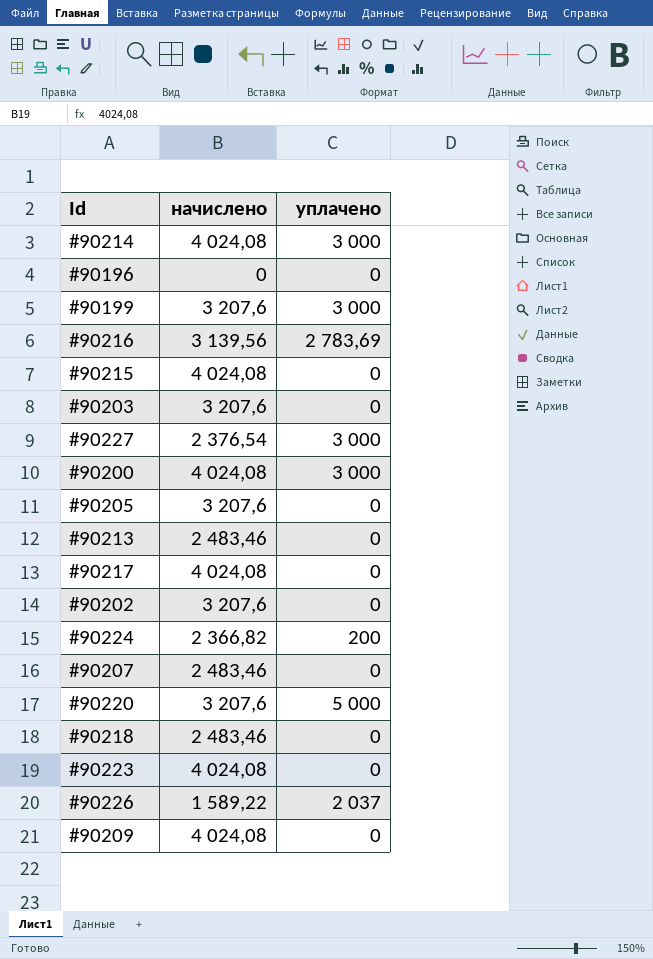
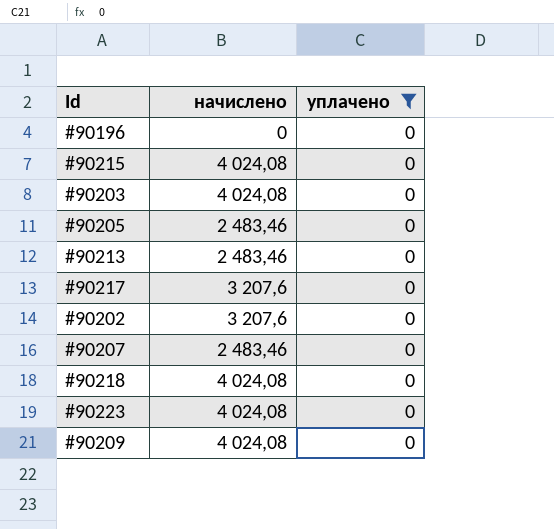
filter: none -> уплачено = 0
#90203 | начислено: 3 207,6 -> 4 024,08
#90205 | начислено: 3 207,6 -> 2 483,46
#90217 | начислено: 4 024,08 -> 3 207,6
#90218 | начислено: 2 483,46 -> 4 024,08

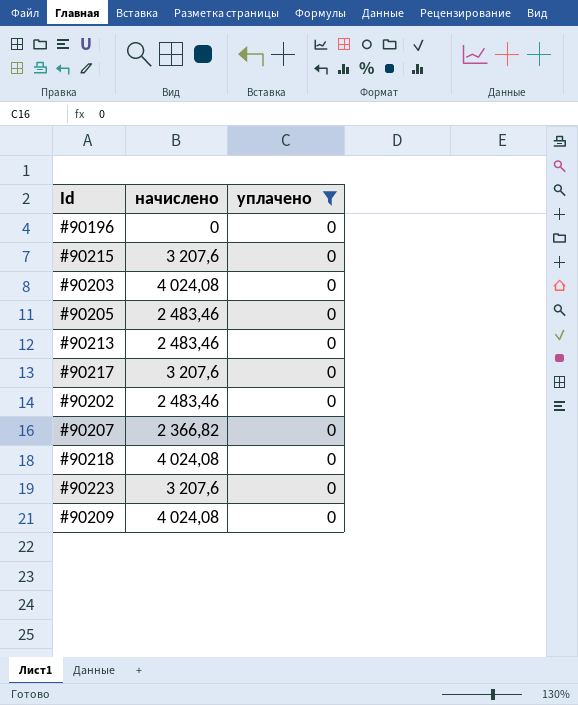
#90215 | начислено: 4 024,08 -> 3 207,6
#90202 | начислено: 3 207,6 -> 2 483,46
#90207 | начислено: 2 483,46 -> 2 366,82
#90223 | начислено: 4 024,08 -> 3 207,6

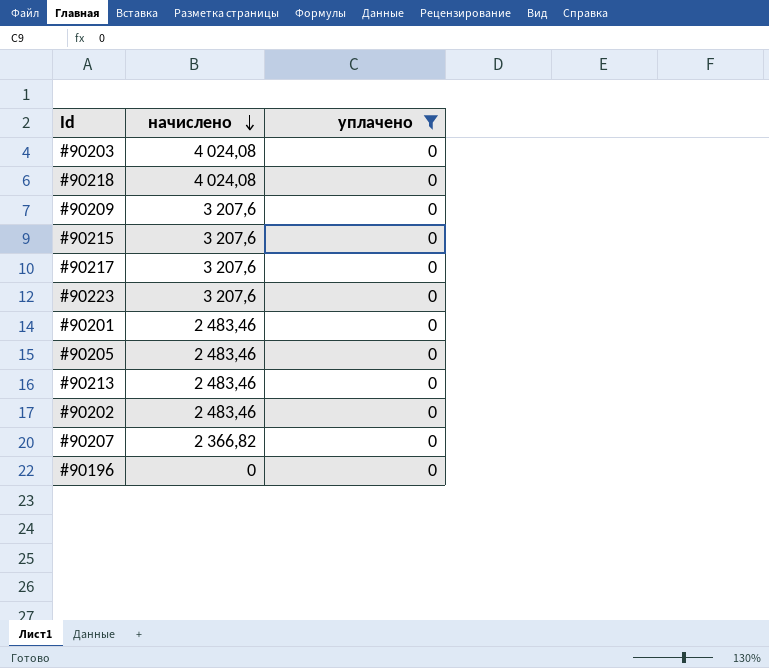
row order: none -> начислено descending
#90209 | начислено: 4 024,08 -> 3 207,6
row #90201: none -> 2 483,46 | 0

